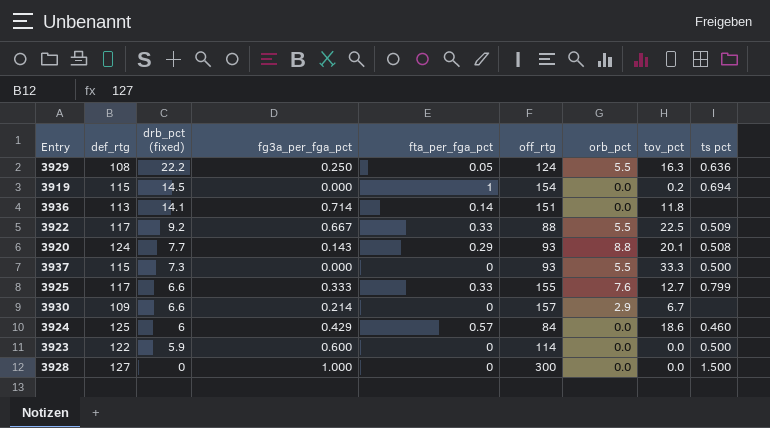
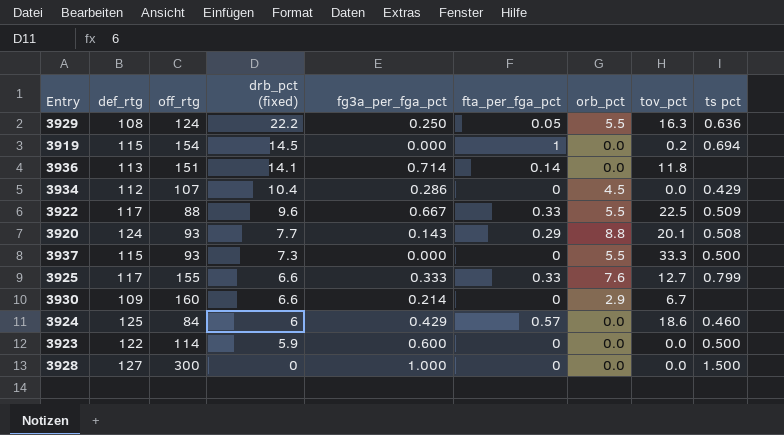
column off_rtg | position: 6 -> 3
row 3934: none -> 112 | 107 | 10.4 | 0.286 | 0 | 4.5 | 0.0 | 0.429
3922 | drb_pct (fixed): 9.2 -> 9.6
3930 | off_rtg: 157 -> 160

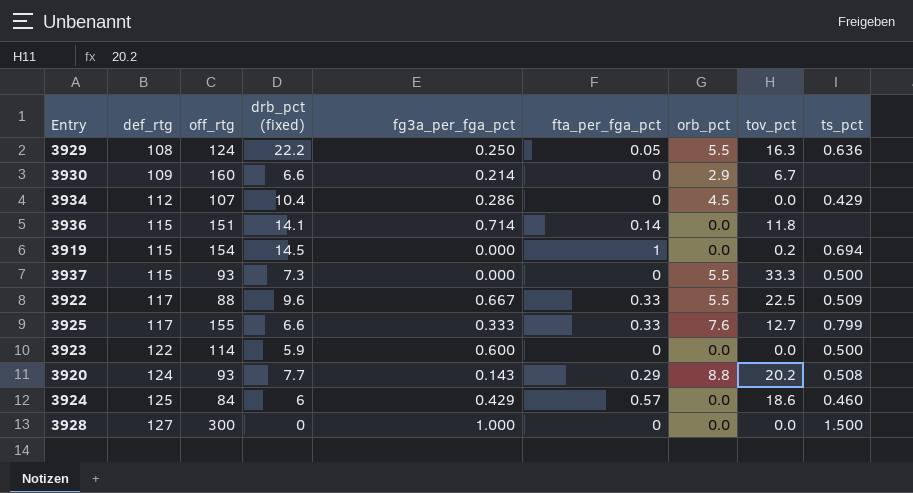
row order: drb_pct (fixed) descending -> def_rtg ascending
column name: ts pct -> ts_pct
3936 | def_rtg: 113 -> 115
3920 | tov_pct: 20.1 -> 20.2

